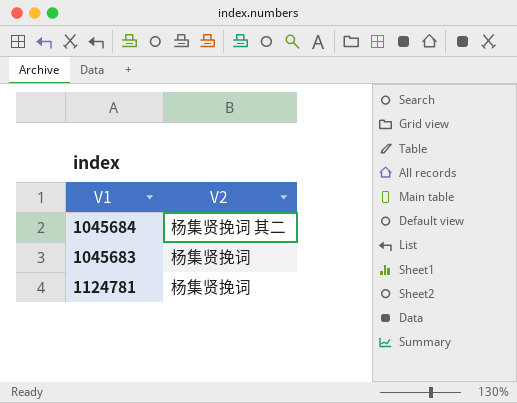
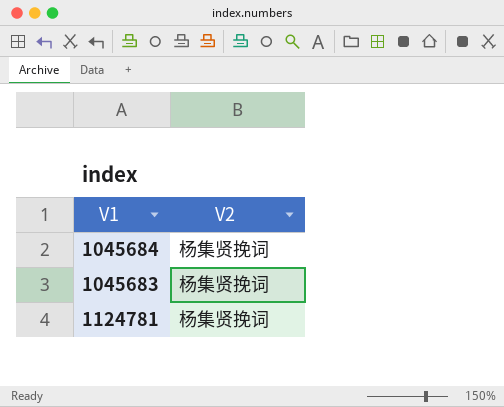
1045684 | V2: 杨集贤挽词 其二 -> 杨集贤挽词

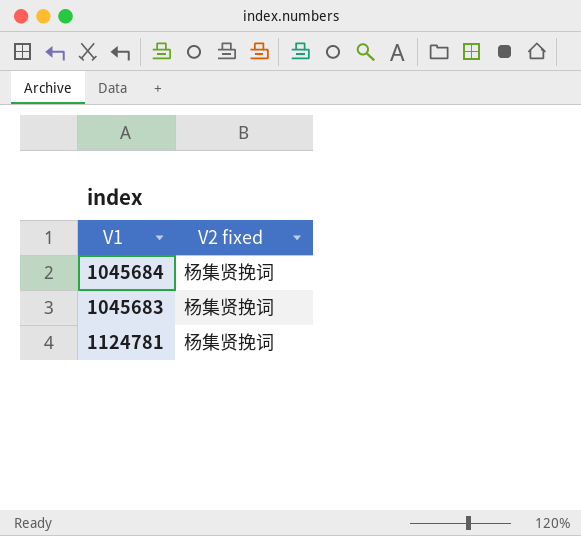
column name: V2 -> V2 fixed

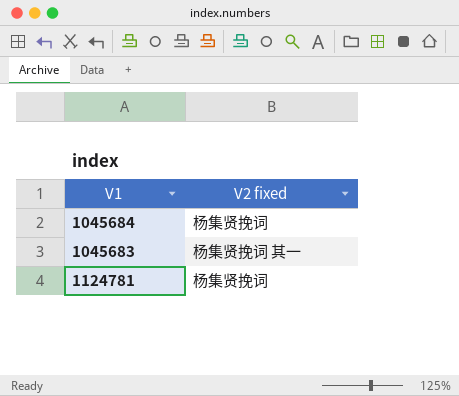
1045683 | V2 fixed: 杨集贤挽词 -> 杨集贤挽词 其一

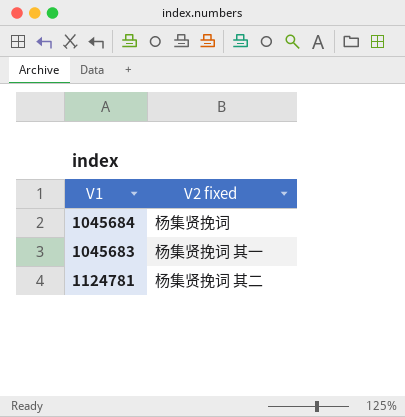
1124781 | V2 fixed: 杨集贤挽词 -> 杨集贤挽词 其二

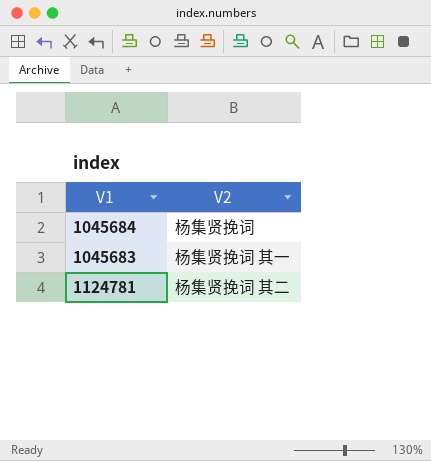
column name: V2 fixed -> V2

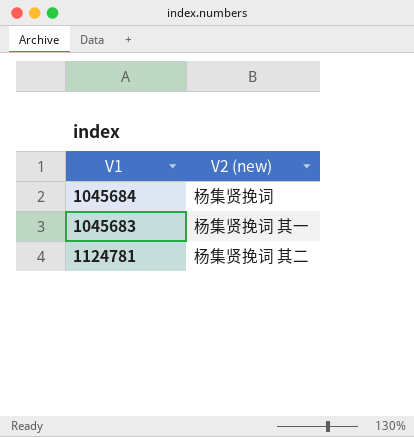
column name: V2 -> V2 (new)

